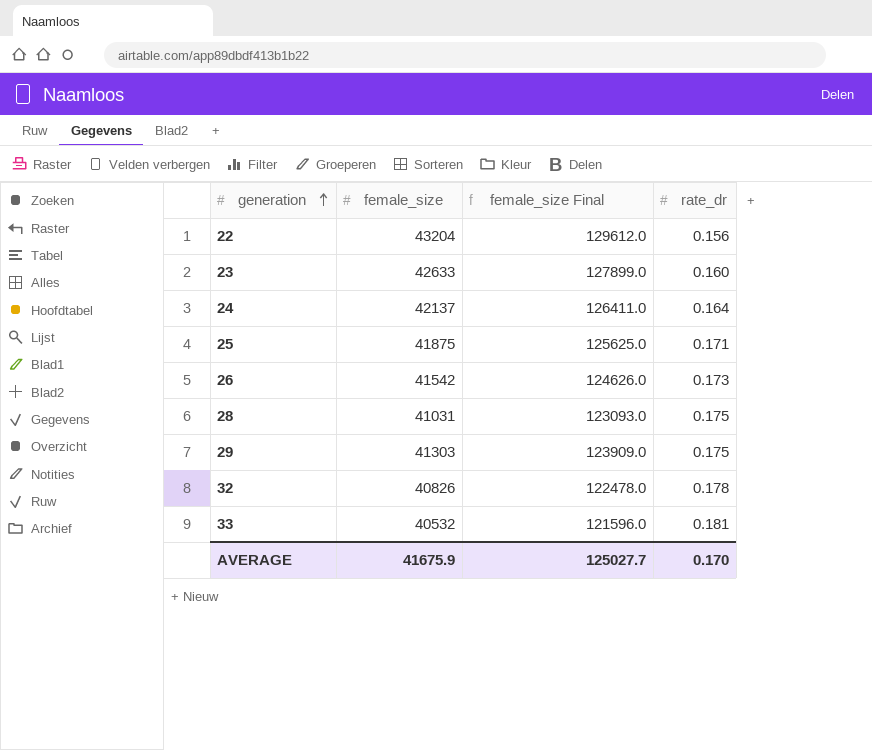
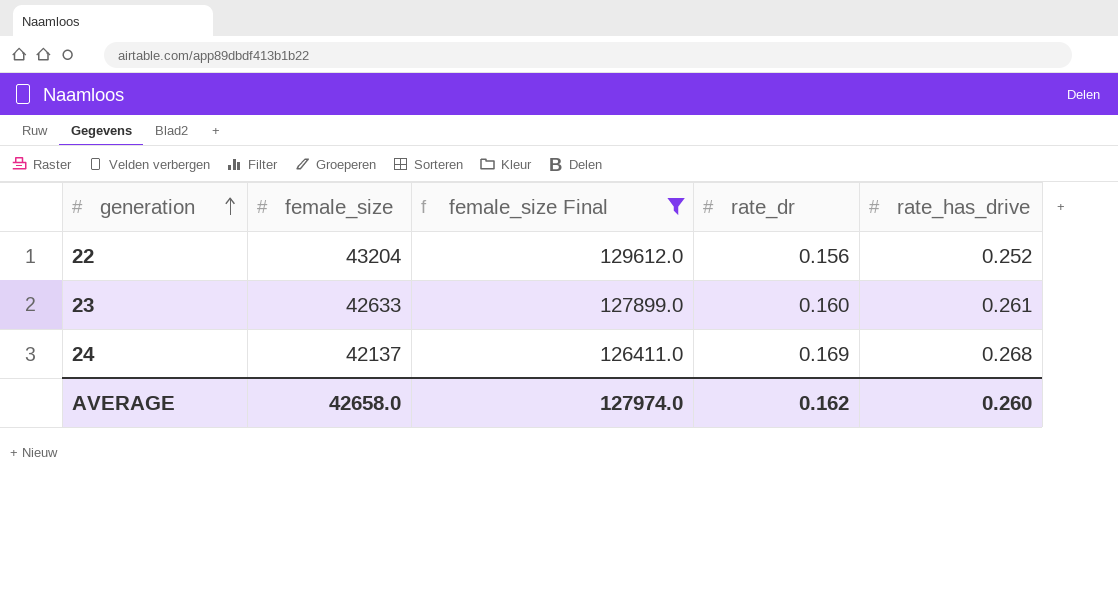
filter: none -> female_size Final >= 126411.0
column rate_has_drive | position: none -> 5
24 | rate_dr: 0.164 -> 0.169
AVERAGE | female_size: 41675.9 -> 42658.0
AVERAGE | female_size Final: 125027.7 -> 127974.0
AVERAGE | rate_dr: 0.170 -> 0.162

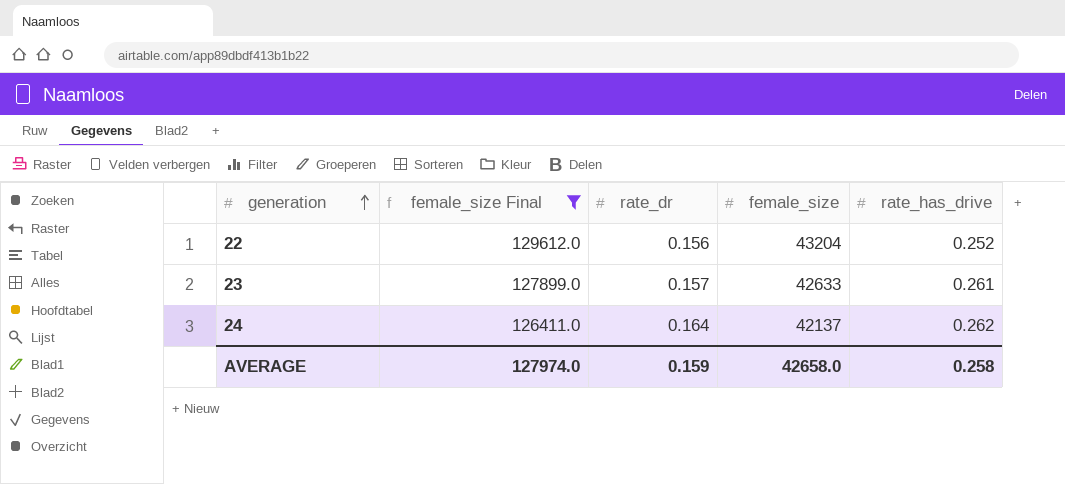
column female_size | position: 2 -> 4
23 | rate_dr: 0.160 -> 0.157
24 | rate_dr: 0.169 -> 0.164
24 | rate_has_drive: 0.268 -> 0.262
AVERAGE | rate_dr: 0.162 -> 0.159
AVERAGE | rate_has_drive: 0.260 -> 0.258

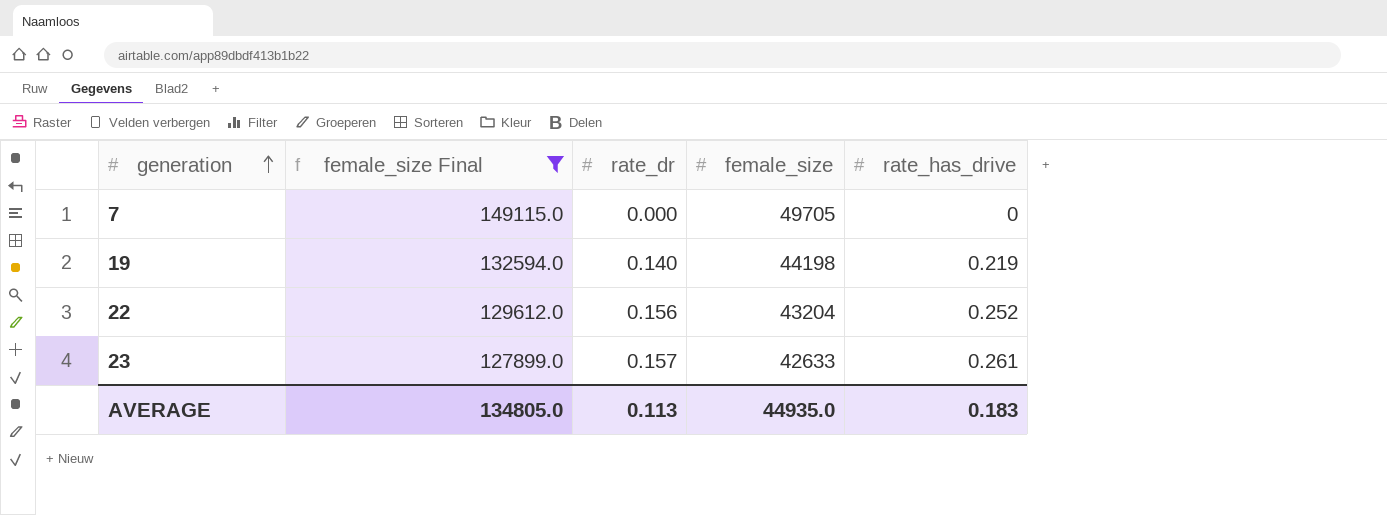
row 24: 126411.0 | 0.164 | 42137 | 0.262 -> none
row 7: none -> 149115.0 | 0.000 | 49705 | 0
row 19: none -> 132594.0 | 0.140 | 44198 | 0.219
AVERAGE | female_size Final: 127974.0 -> 134805.0
AVERAGE | rate_dr: 0.159 -> 0.113
AVERAGE | female_size: 42658.0 -> 44935.0
AVERAGE | rate_has_drive: 0.258 -> 0.183

